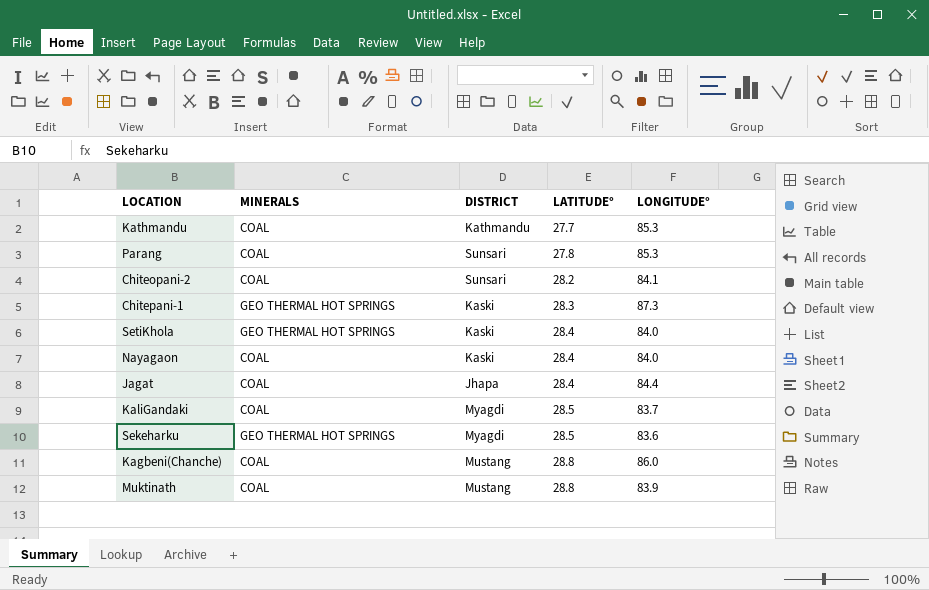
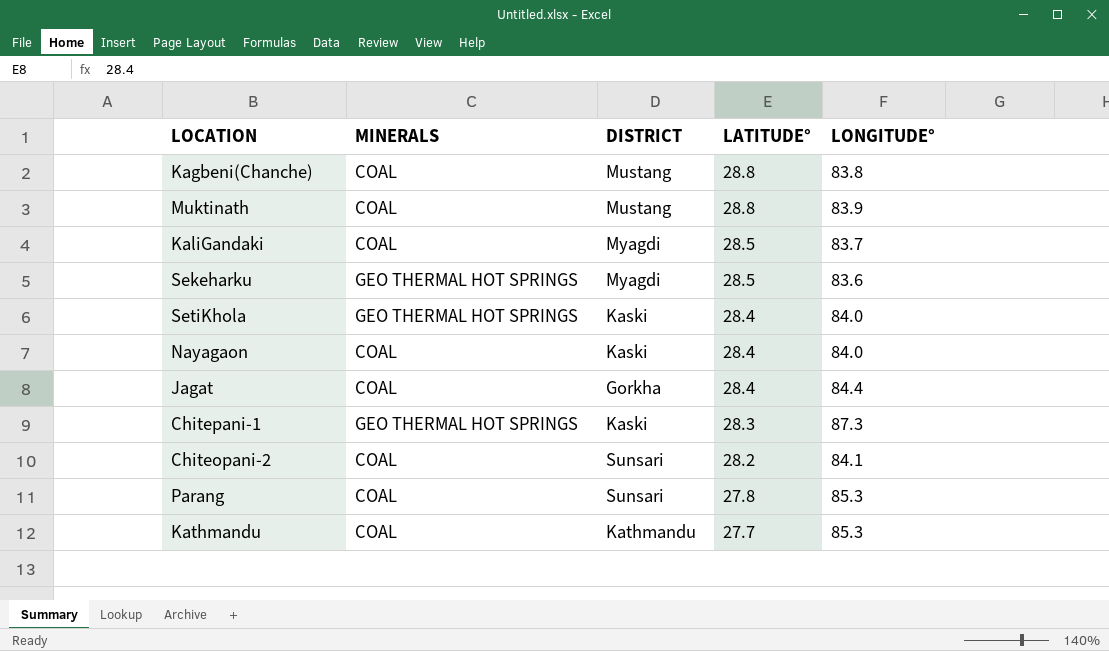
row order: LATITUDE° ascending -> LATITUDE° descending
Kagbeni(Chanche) | LONGITUDE°: 86.0 -> 83.8
Jagat | DISTRICT: Jhapa -> Gorkha

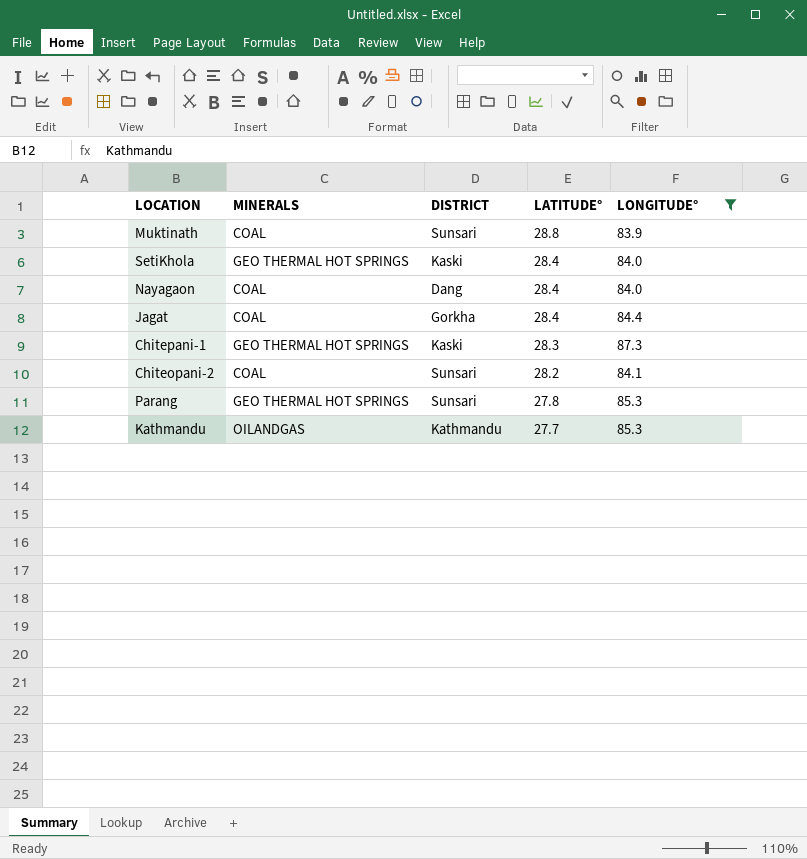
filter: none -> LONGITUDE° >= 83.9
Muktinath | DISTRICT: Mustang -> Sunsari
Nayagaon | DISTRICT: Kaski -> Dang
Parang | MINERALS: COAL -> GEO THERMAL HOT SPRINGS
Kathmandu | MINERALS: COAL -> OILANDGAS

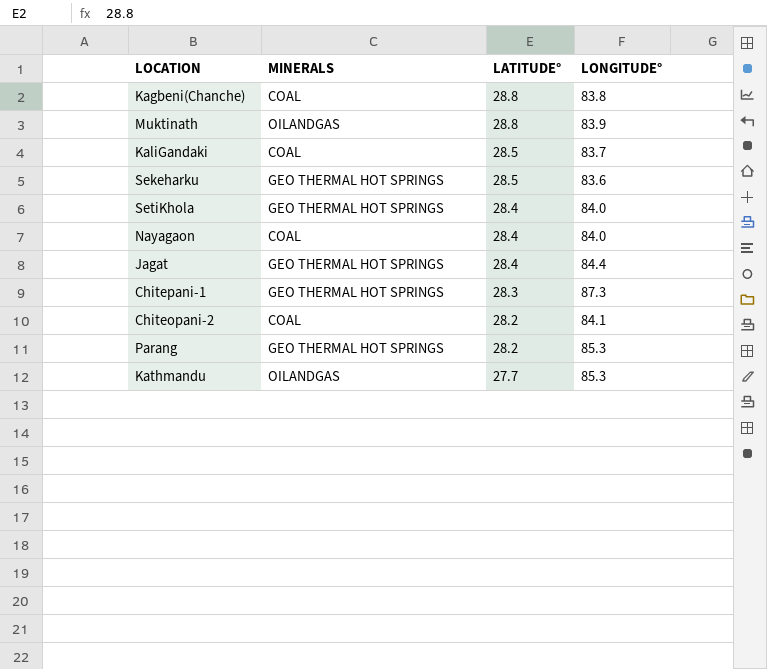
filter: LONGITUDE° >= 83.9 -> none
column DISTRICT | position: 3 -> none
Muktinath | MINERALS: COAL -> OILANDGAS
Jagat | MINERALS: COAL -> GEO THERMAL HOT SPRINGS
Parang | LATITUDE°: 27.8 -> 28.2

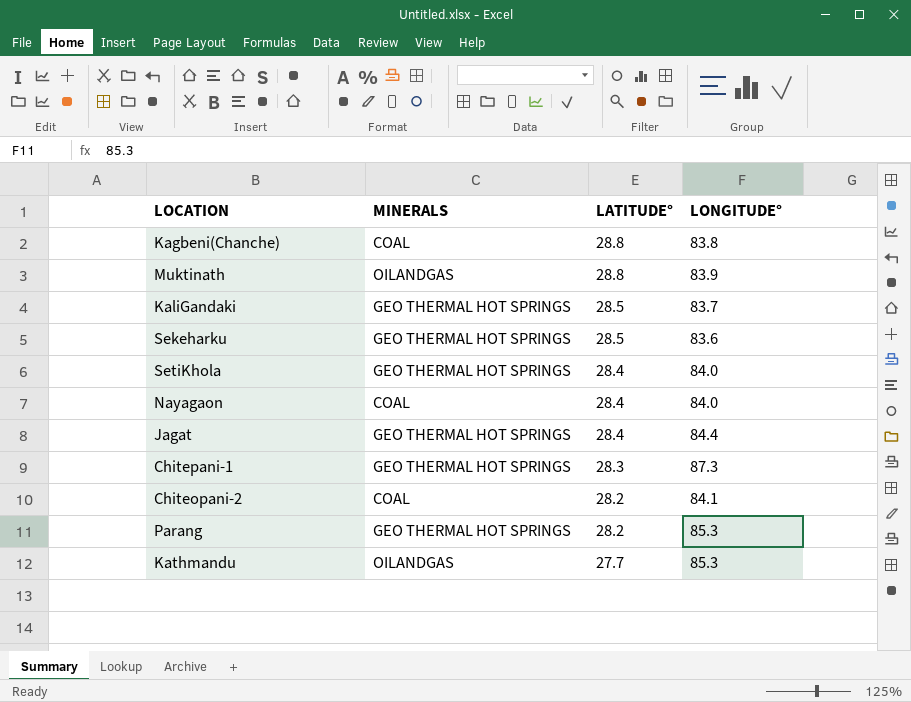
KaliGandaki | MINERALS: COAL -> GEO THERMAL HOT SPRINGS

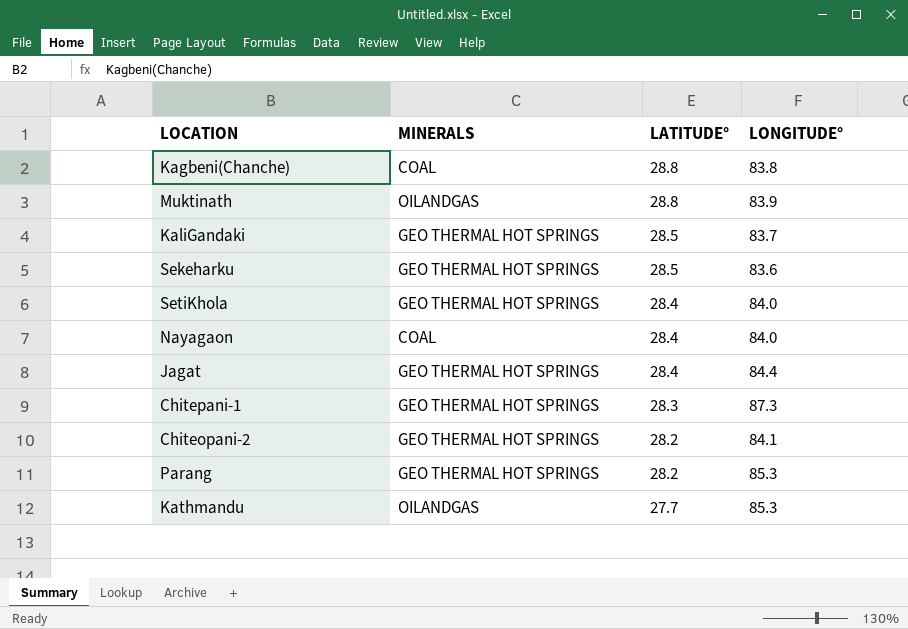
Chiteopani-2 | MINERALS: COAL -> GEO THERMAL HOT SPRINGS

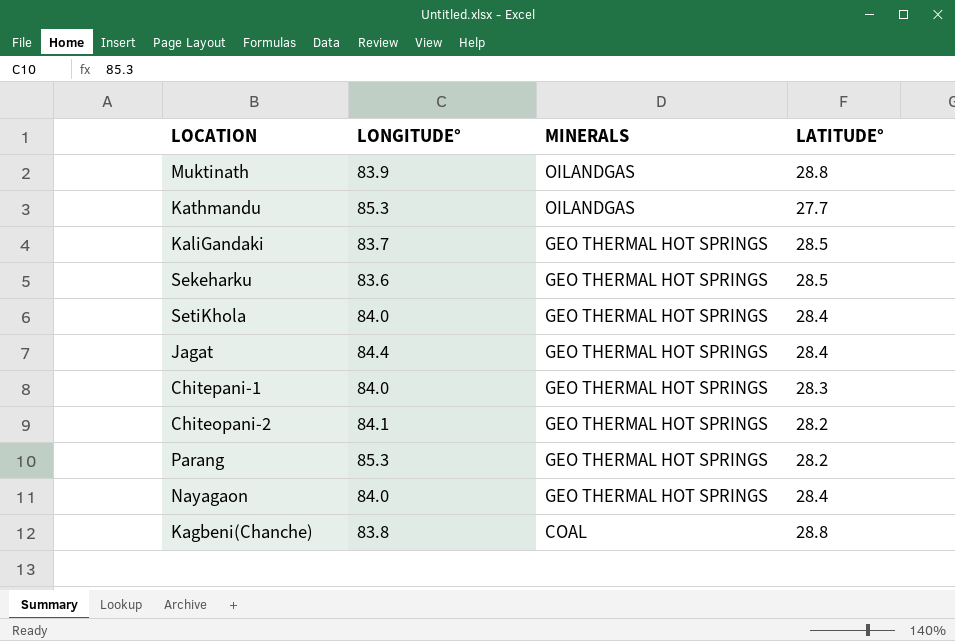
row order: LATITUDE° descending -> MINERALS descending
column LONGITUDE° | position: 4 -> 2
Chitepani-1 | LONGITUDE°: 87.3 -> 84.0
Nayagaon | MINERALS: COAL -> GEO THERMAL HOT SPRINGS

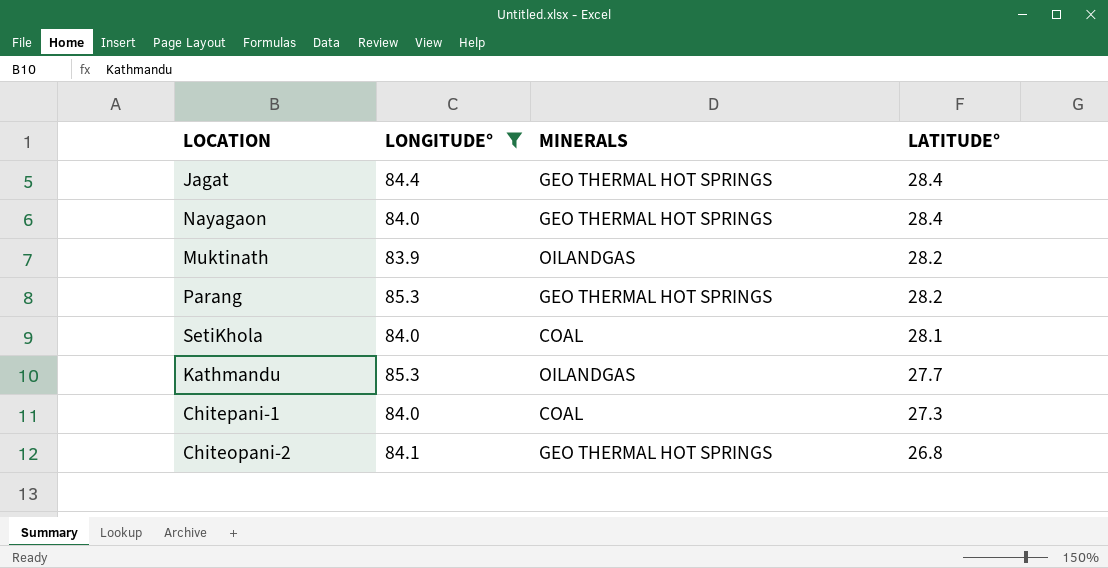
filter: none -> LONGITUDE° >= 83.9
row order: MINERALS descending -> LATITUDE° descending
Muktinath | LATITUDE°: 28.8 -> 28.2
SetiKhola | MINERALS: GEO THERMAL HOT SPRINGS -> COAL
SetiKhola | LATITUDE°: 28.4 -> 28.1
Chitepani-1 | MINERALS: GEO THERMAL HOT SPRINGS -> COAL
Chitepani-1 | LATITUDE°: 28.3 -> 27.3
Chiteopani-2 | LATITUDE°: 28.2 -> 26.8

